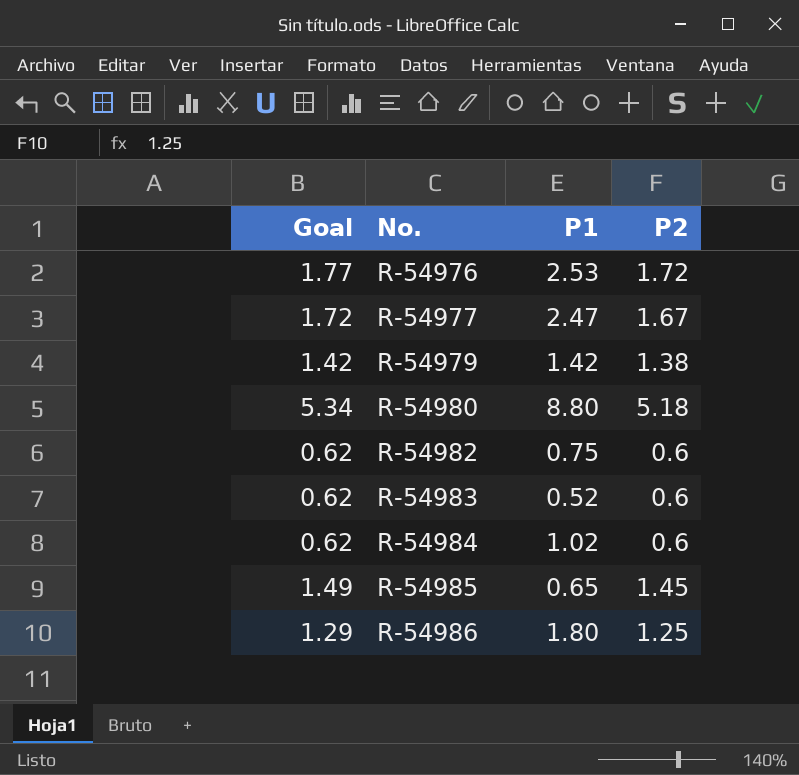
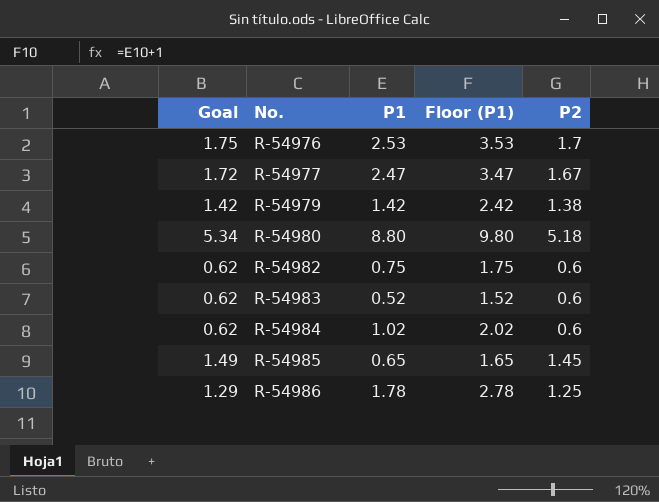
column Floor (P1) | formula: none -> [P1] + 1
R-54976 | Goal: 1.77 -> 1.75
R-54976 | P2: 1.72 -> 1.7
R-54986 | P1: 1.80 -> 1.78

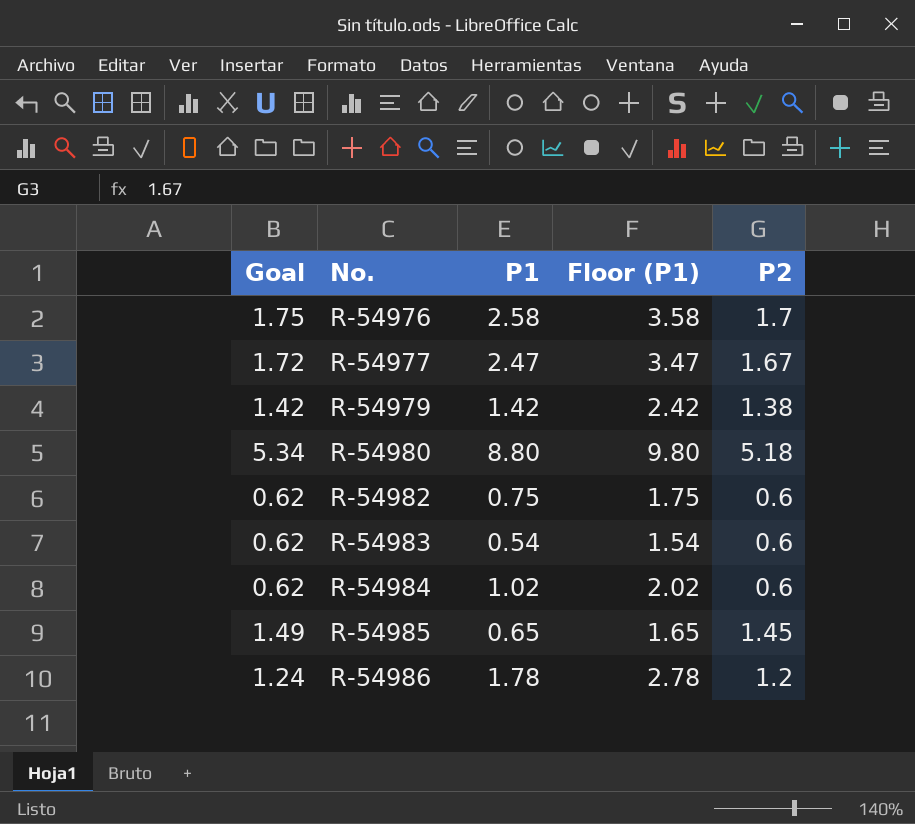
R-54976 | P1: 2.53 -> 2.58
R-54976 | Floor (P1): 3.53 -> 3.58
R-54983 | P1: 0.52 -> 0.54
R-54983 | Floor (P1): 1.52 -> 1.54
R-54986 | Goal: 1.29 -> 1.24
R-54986 | P2: 1.25 -> 1.2

